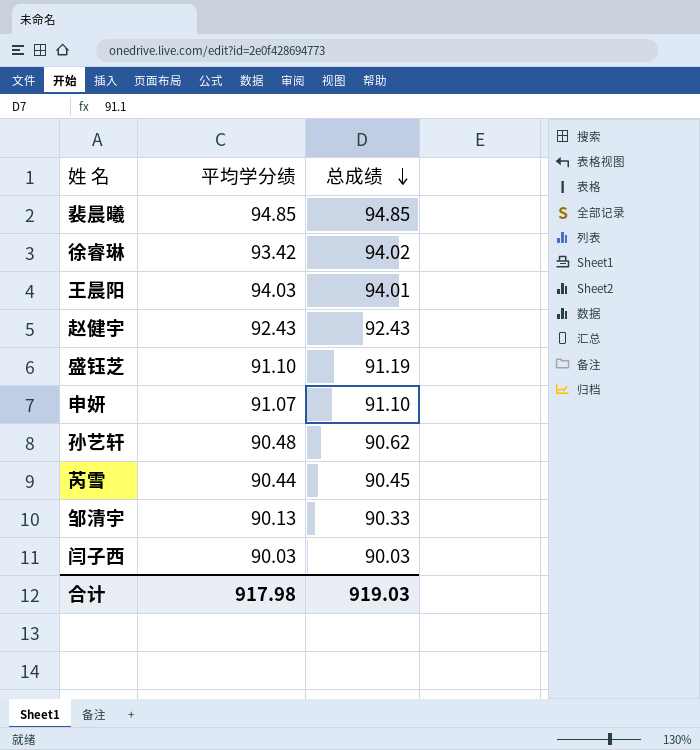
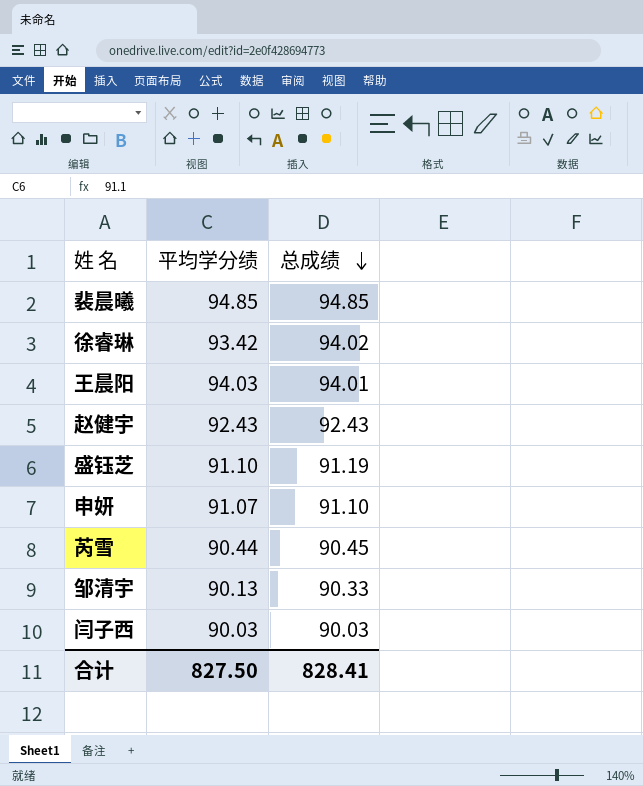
row 孙艺轩: 90.48 | 90.62 -> none
合计 | 平均学分绩: 917.98 -> 827.50
合计 | 总成绩: 919.03 -> 828.41

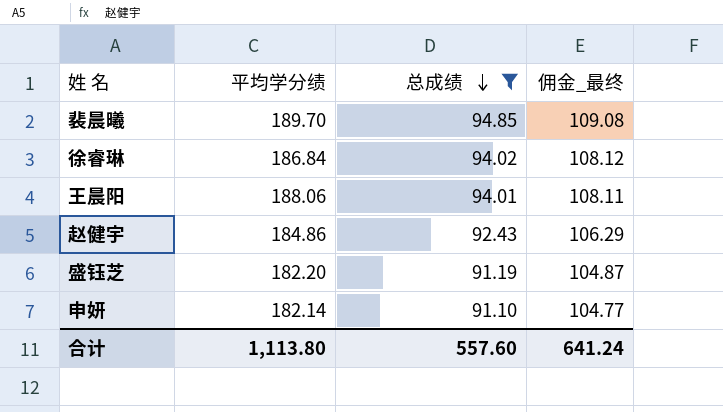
filter: none -> 总成绩 >= 91.10
column 佣金_最终 | formula: none -> [总成绩] * 1.15
裴晨曦 | 平均学分绩: 94.85 -> 189.70
徐睿琳 | 平均学分绩: 93.42 -> 186.84
王晨阳 | 平均学分绩: 94.03 -> 188.06
赵健宇 | 平均学分绩: 92.43 -> 184.86
盛钰芝 | 平均学分绩: 91.10 -> 182.20
申妍 | 平均学分绩: 91.07 -> 182.14
合计 | 平均学分绩: 827.50 -> 1,113.80
合计 | 总成绩: 828.41 -> 557.60

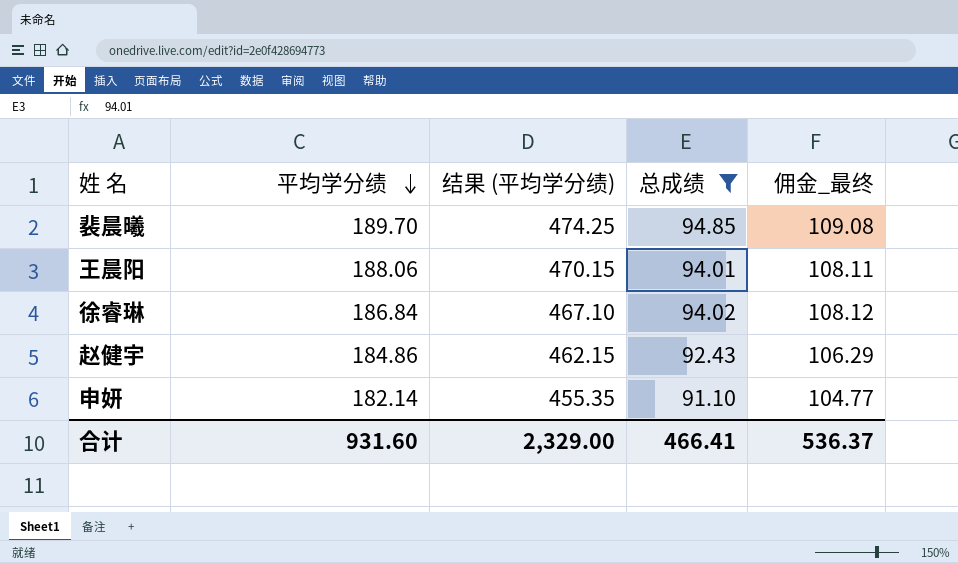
row order: 总成绩 descending -> 平均学分绩 descending
column 结果 (平均学分绩) | formula: none -> [平均学分绩] * 2.5
row 盛钰芝: 182.20 | 91.19 | 104.87 -> none
合计 | 平均学分绩: 1,113.80 -> 931.60
合计 | 总成绩: 557.60 -> 466.41
合计 | 佣金_最终: 641.24 -> 536.37

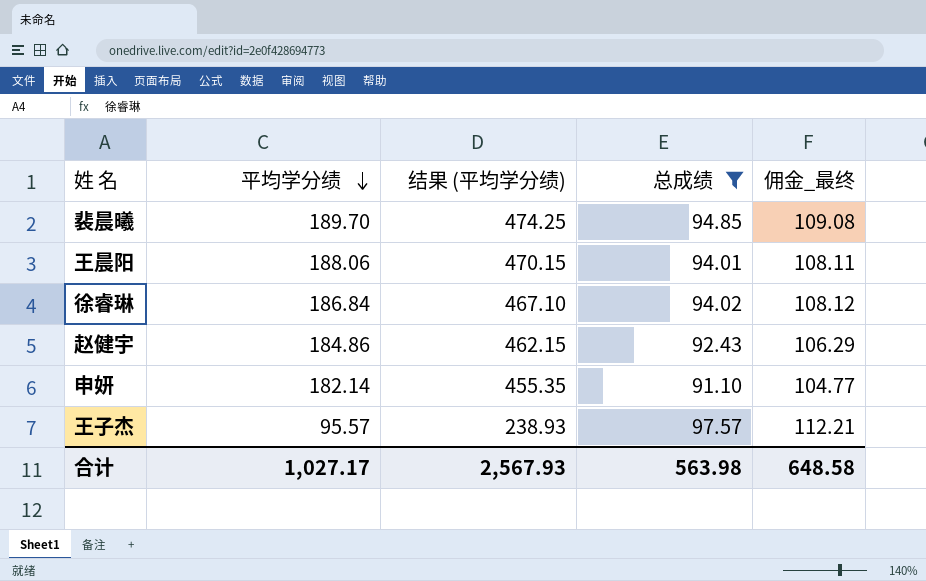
row 王子杰: none -> 95.57 | 238.93 | 97.57 | 112.21
合计 | 平均学分绩: 931.60 -> 1,027.17
合计 | 结果 (平均学分绩): 2,329.00 -> 2,567.93
合计 | 总成绩: 466.41 -> 563.98
合计 | 佣金_最终: 536.37 -> 648.58

